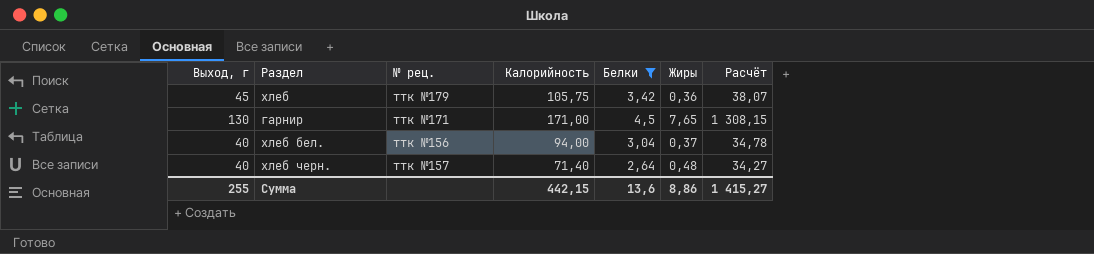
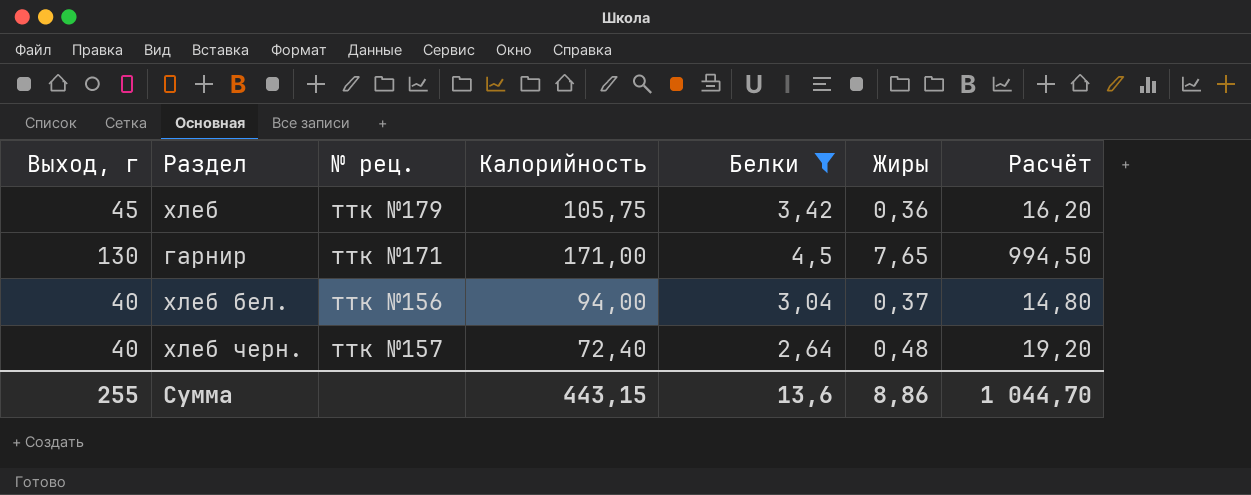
column Расчёт | formula: [Калорийность] * [Жиры] -> [Выход, г] * [Жиры]
хлеб черн. | Калорийность: 71,40 -> 72,40
Сумма | Калорийность: 442,15 -> 443,15
Сумма | Расчёт: 1 415,27 -> 1 044,70

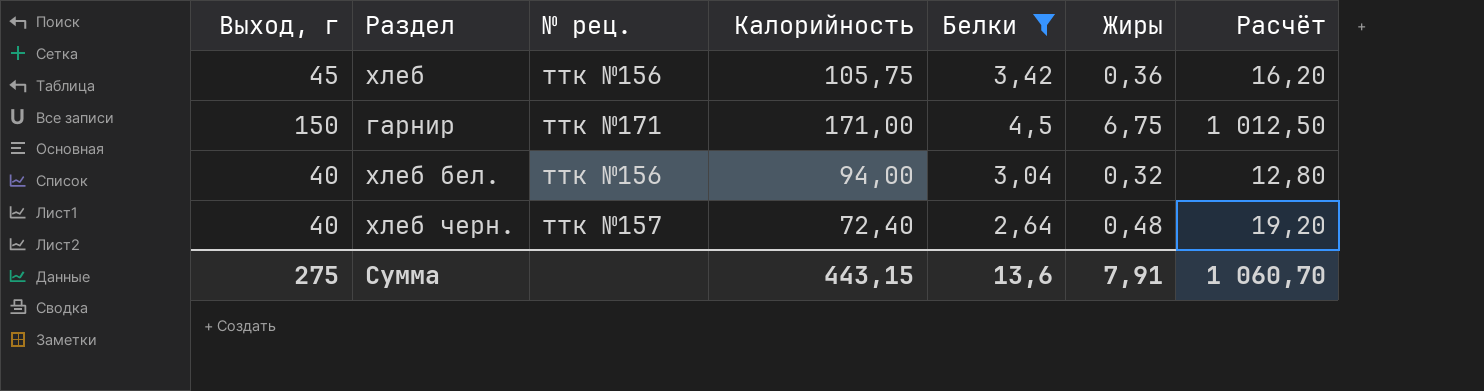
хлеб | № рец.: ттк №179 -> ттк №156
гарнир | Выход, г: 130 -> 150
гарнир | Жиры: 7,65 -> 6,75
гарнир | Расчёт: 994,50 -> 1 012,50
хлеб бел. | Жиры: 0,37 -> 0,32
хлеб бел. | Расчёт: 14,80 -> 12,80
Сумма | Выход, г: 255 -> 275
Сумма | Жиры: 8,86 -> 7,91
Сумма | Расчёт: 1 044,70 -> 1 060,70

